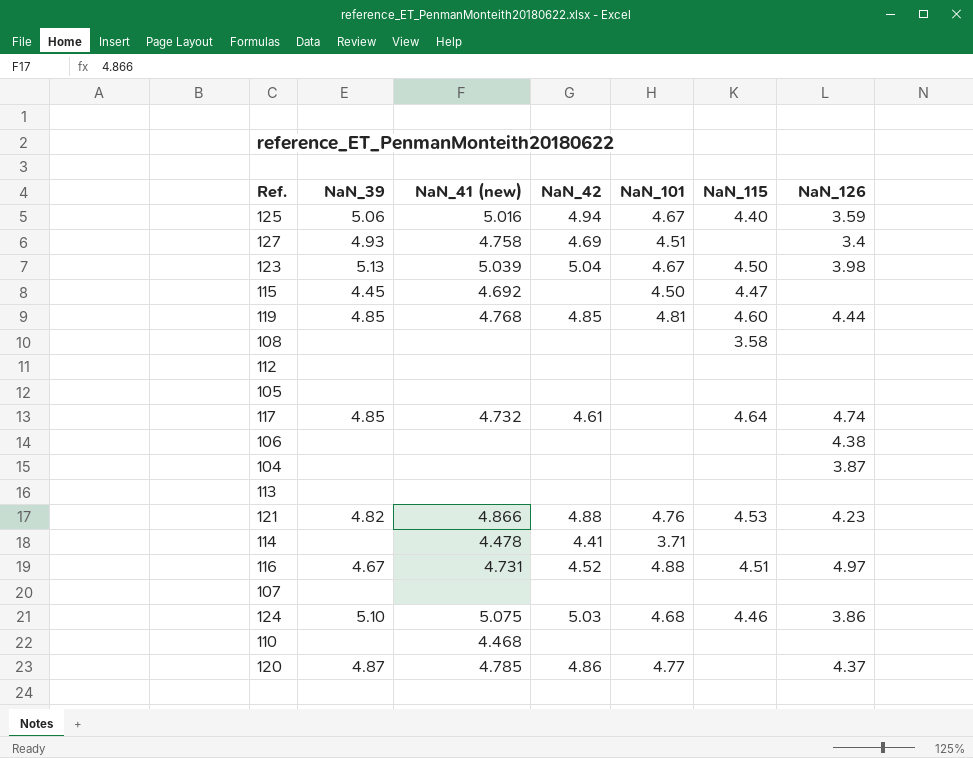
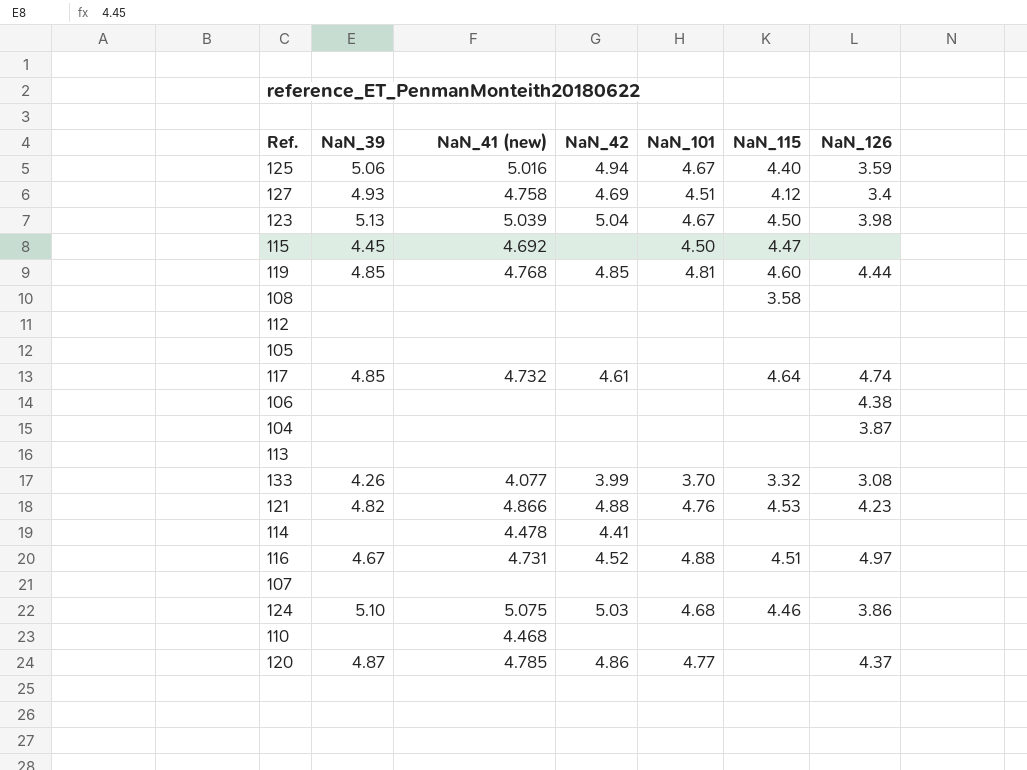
127 | NaN_115: none -> 4.12
row 133: none -> 4.26 | 4.077 | 3.99 | 3.70 | 3.32 | 3.08
114 | NaN_101: 3.71 -> none

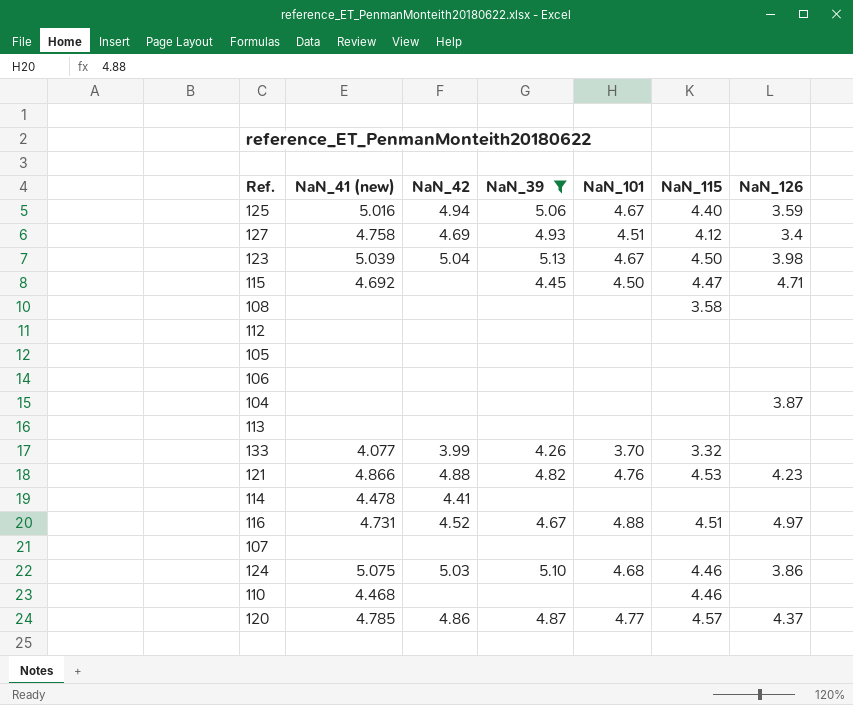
filter: none -> NaN_39 != 4.85
column NaN_39 | position: 2 -> 4
115 | NaN_126: none -> 4.71
106 | NaN_126: 4.38 -> none
133 | NaN_126: 3.08 -> none
110 | NaN_115: none -> 4.46
120 | NaN_115: none -> 4.57

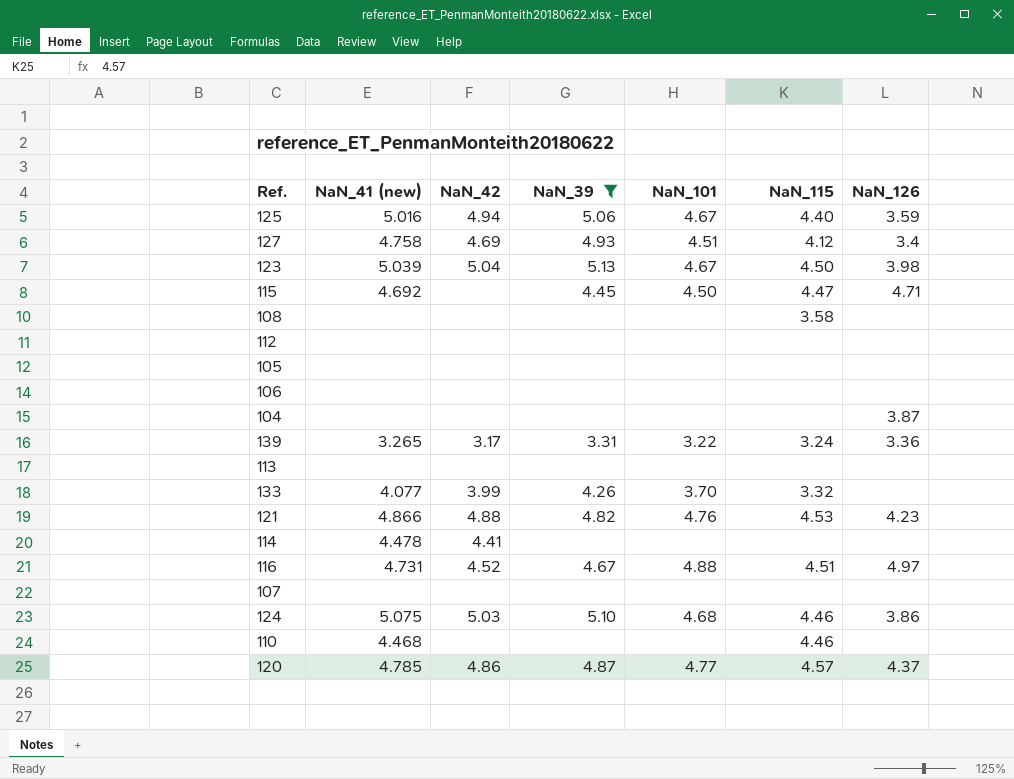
row 139: none -> 3.265 | 3.17 | 3.31 | 3.22 | 3.24 | 3.36

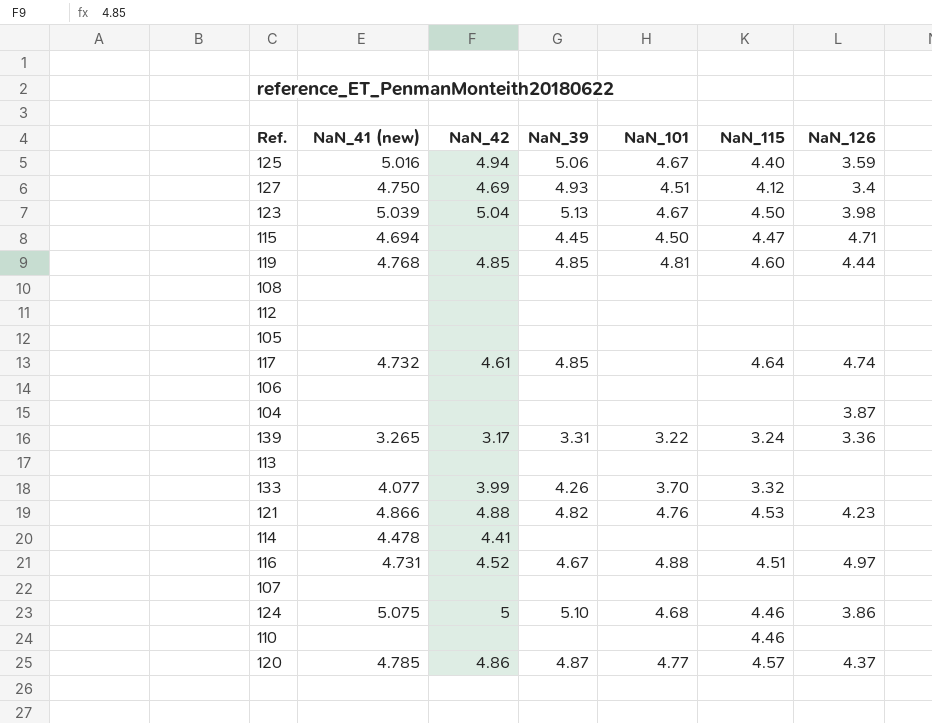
filter: NaN_39 != 4.85 -> none
127 | NaN_41 (new): 4.758 -> 4.750
115 | NaN_41 (new): 4.692 -> 4.694
108 | NaN_115: 3.58 -> none
124 | NaN_42: 5.03 -> 5
110 | NaN_41 (new): 4.468 -> none

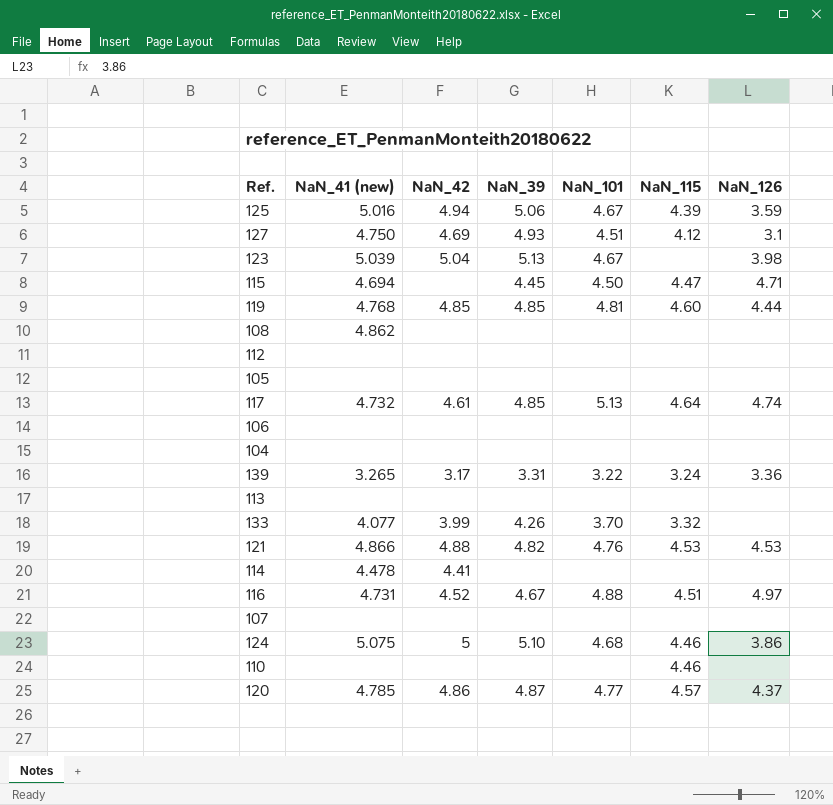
125 | NaN_115: 4.40 -> 4.39
127 | NaN_126: 3.4 -> 3.1
123 | NaN_115: 4.50 -> none
108 | NaN_41 (new): none -> 4.862
117 | NaN_101: none -> 5.13
104 | NaN_126: 3.87 -> none
121 | NaN_126: 4.23 -> 4.53

